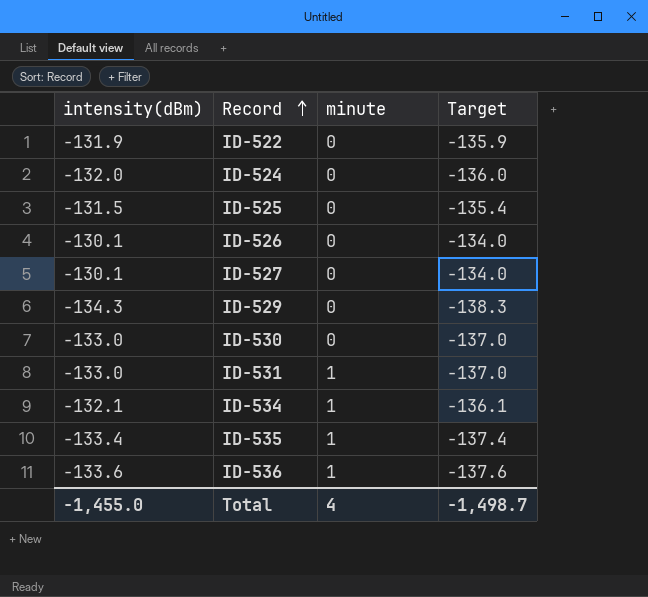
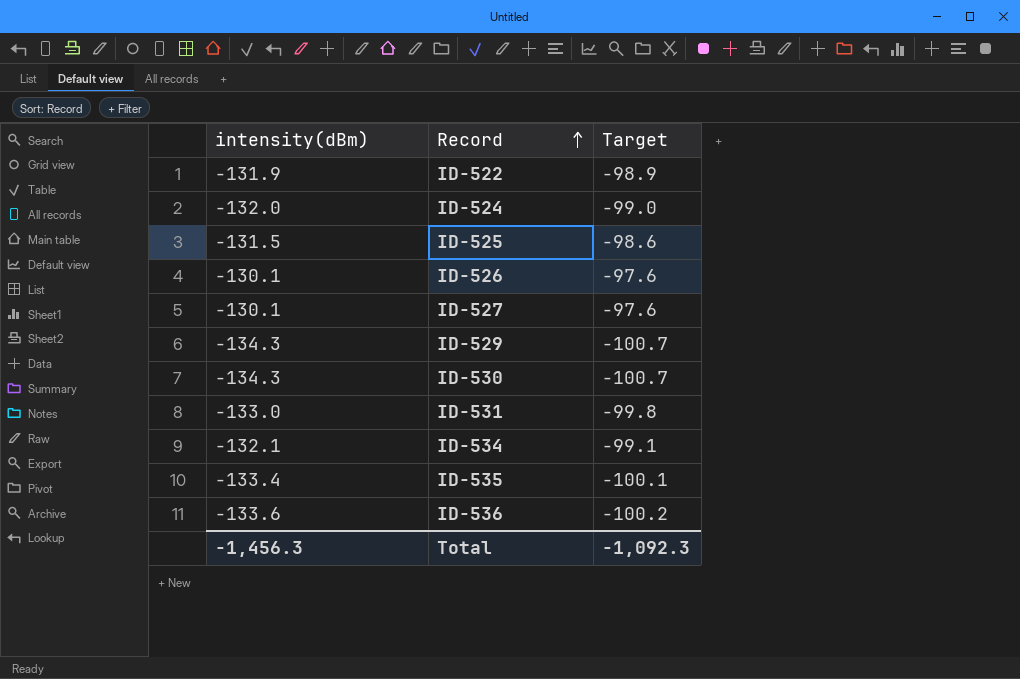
column minute | position: 3 -> none
column Target | formula: [intensity(dBm)] * 1.03 -> [intensity(dBm)] * 0.75
ID-530 | intensity(dBm): -133.0 -> -134.3
Total | intensity(dBm): -1,455.0 -> -1,456.3
Total | Target: -1,498.7 -> -1,092.3

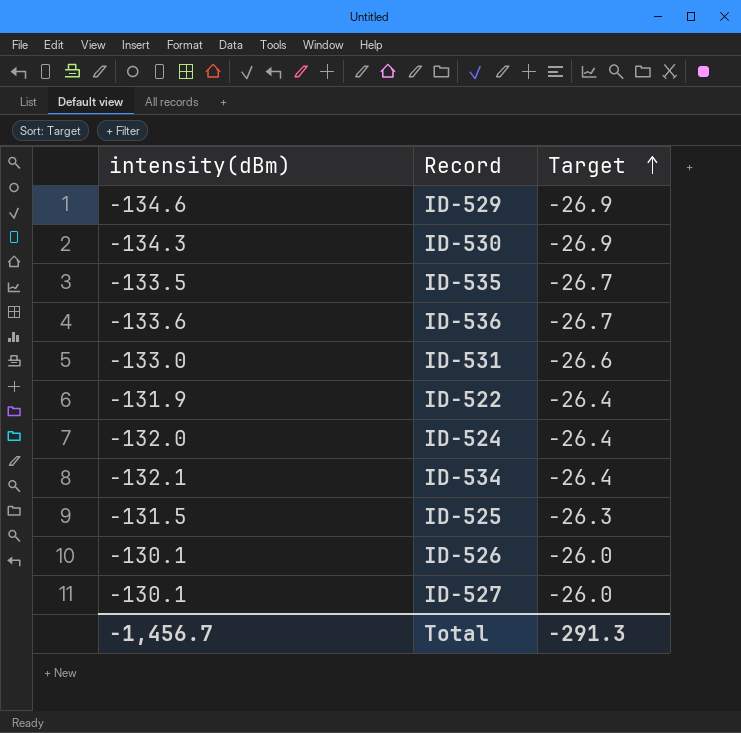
row order: Record ascending -> Target ascending
column Target | formula: [intensity(dBm)] * 0.75 -> [intensity(dBm)] * 0.2
ID-529 | intensity(dBm): -134.3 -> -134.6
ID-535 | intensity(dBm): -133.4 -> -133.5
Total | intensity(dBm): -1,456.3 -> -1,456.7
Total | Target: -1,092.3 -> -291.3

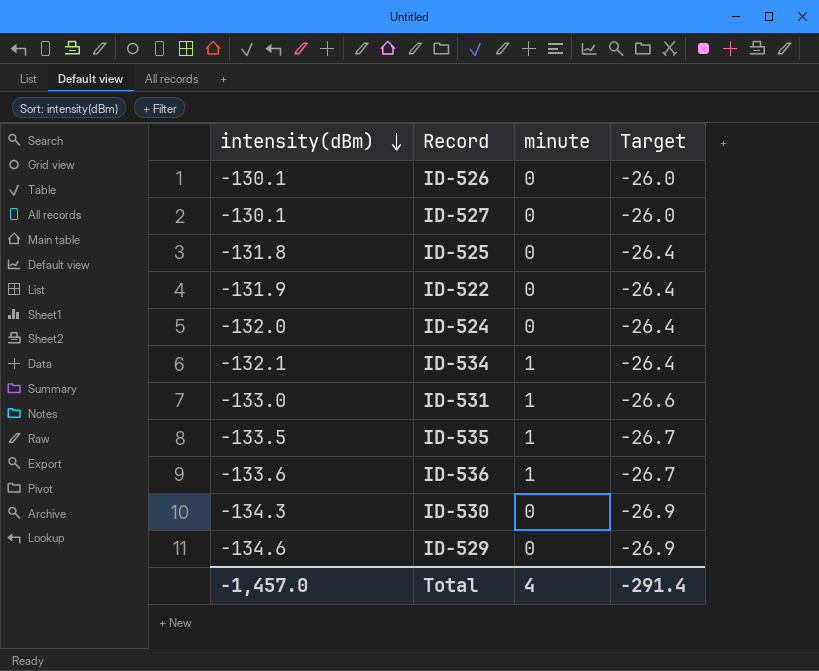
row order: Target ascending -> intensity(dBm) descending
column minute | position: none -> 3
ID-525 | intensity(dBm): -131.5 -> -131.8
ID-525 | Target: -26.3 -> -26.4
Total | intensity(dBm): -1,456.7 -> -1,457.0
Total | Target: -291.3 -> -291.4

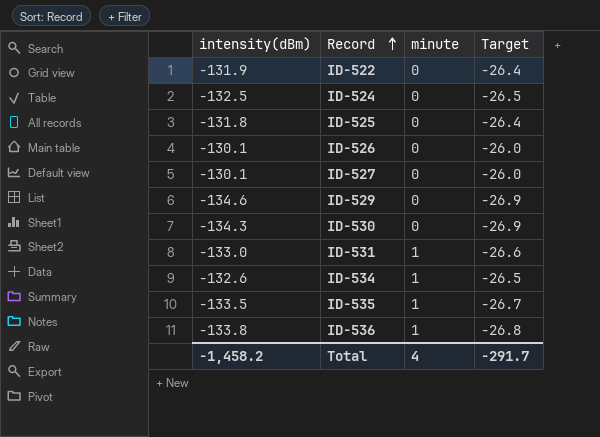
row order: intensity(dBm) descending -> Record ascending
ID-524 | intensity(dBm): -132.0 -> -132.5
ID-524 | Target: -26.4 -> -26.5
ID-534 | intensity(dBm): -132.1 -> -132.6
ID-534 | Target: -26.4 -> -26.5
ID-536 | intensity(dBm): -133.6 -> -133.8
ID-536 | Target: -26.7 -> -26.8
Total | intensity(dBm): -1,457.0 -> -1,458.2
Total | Target: -291.4 -> -291.7

